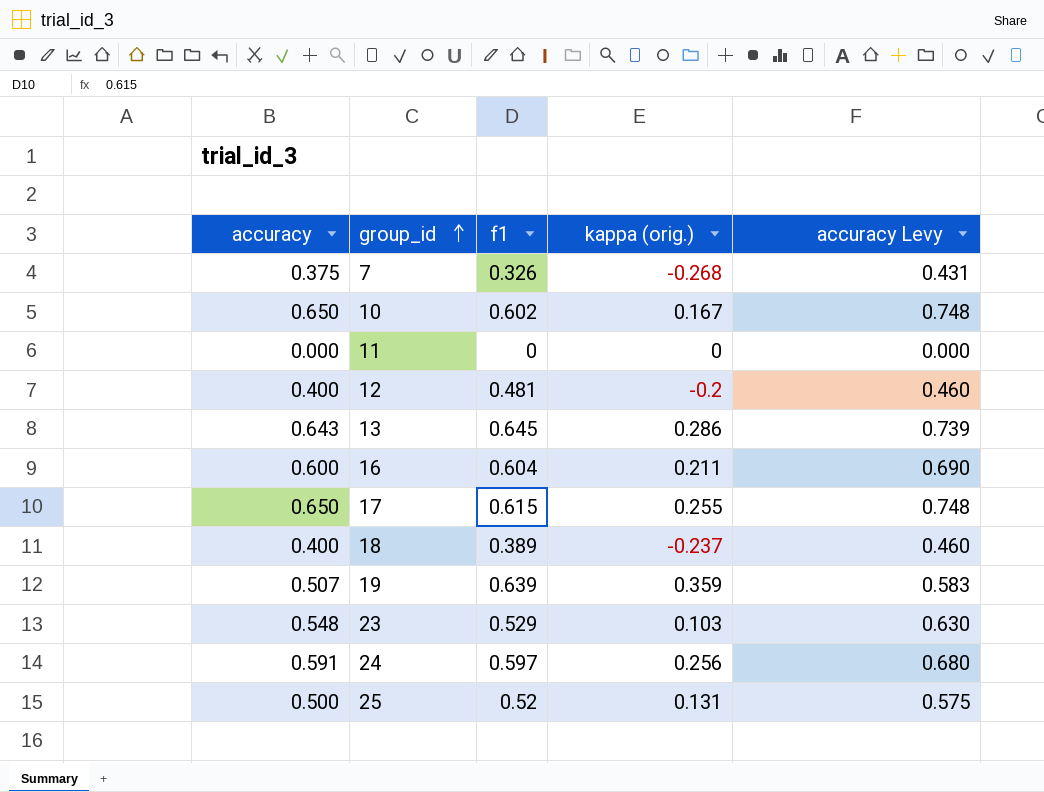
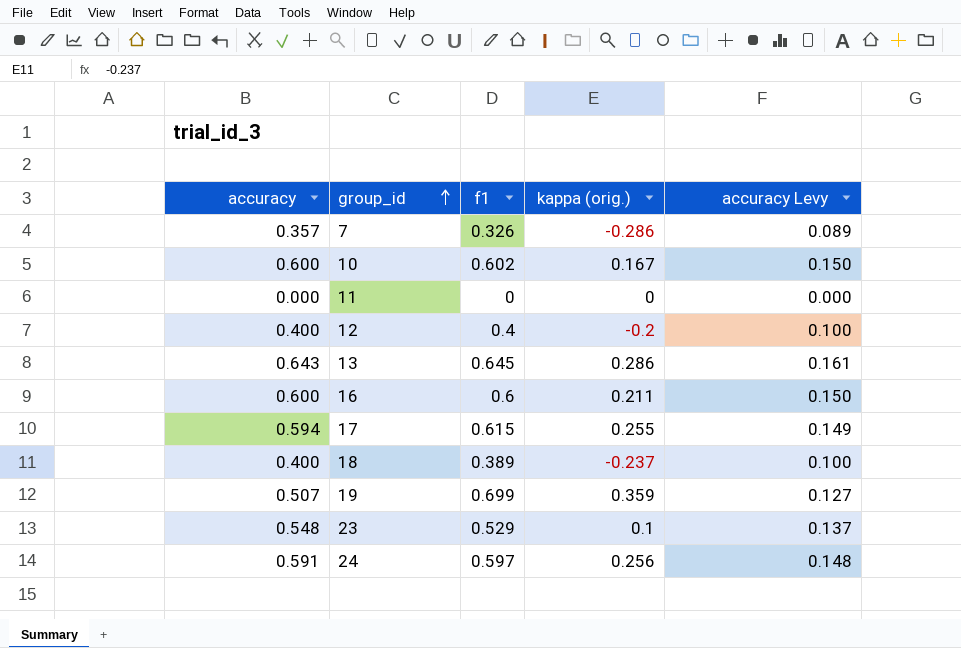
column accuracy Levy | formula: [accuracy] * 1.15 -> [accuracy] * 0.25
row 25: 0.500 | 0.52 | 0.131 | 0.575 -> none
7 | accuracy: 0.375 -> 0.357
7 | kappa (orig.): -0.268 -> -0.286
10 | accuracy: 0.650 -> 0.600
12 | f1: 0.481 -> 0.4
16 | f1: 0.604 -> 0.6
17 | accuracy: 0.650 -> 0.594
19 | f1: 0.639 -> 0.699
23 | kappa (orig.): 0.103 -> 0.1

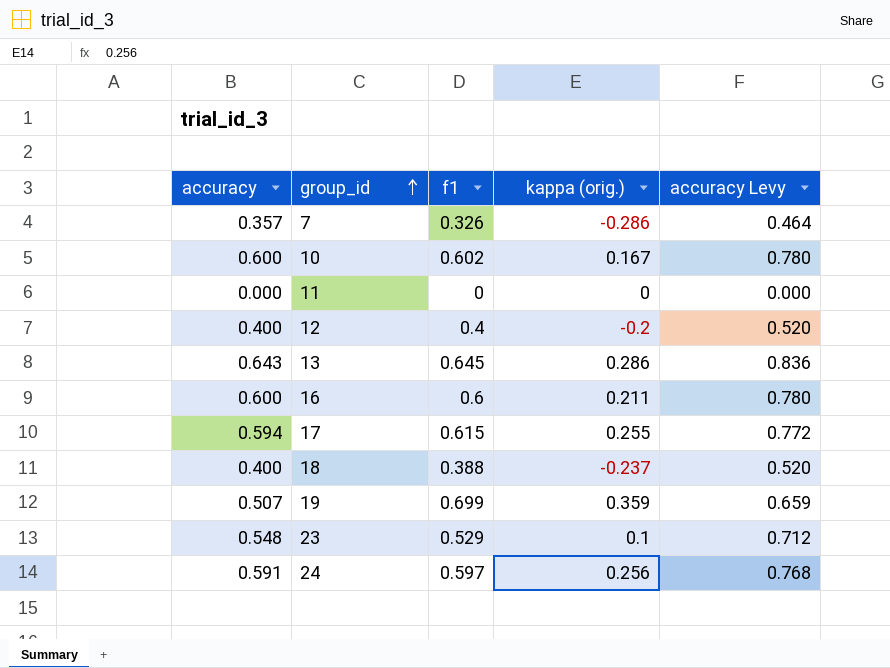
column accuracy Levy | formula: [accuracy] * 0.25 -> [accuracy] * 1.3
18 | f1: 0.389 -> 0.388

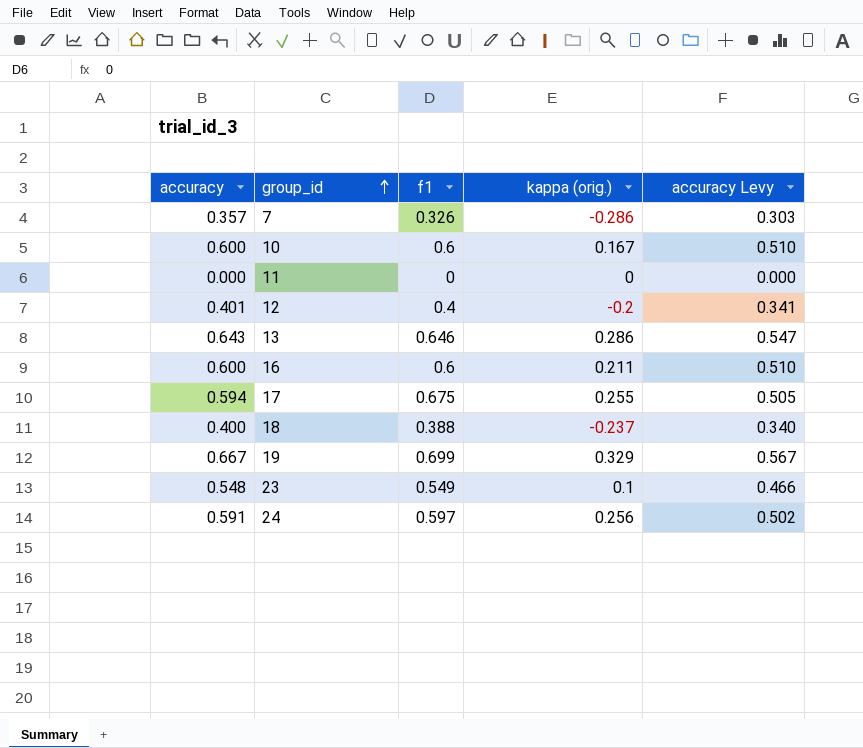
column accuracy Levy | formula: [accuracy] * 1.3 -> [accuracy] * 0.85
10 | f1: 0.602 -> 0.6
12 | accuracy: 0.400 -> 0.401
13 | f1: 0.645 -> 0.646
17 | f1: 0.615 -> 0.675
19 | accuracy: 0.507 -> 0.667
19 | kappa (orig.): 0.359 -> 0.329
23 | f1: 0.529 -> 0.549

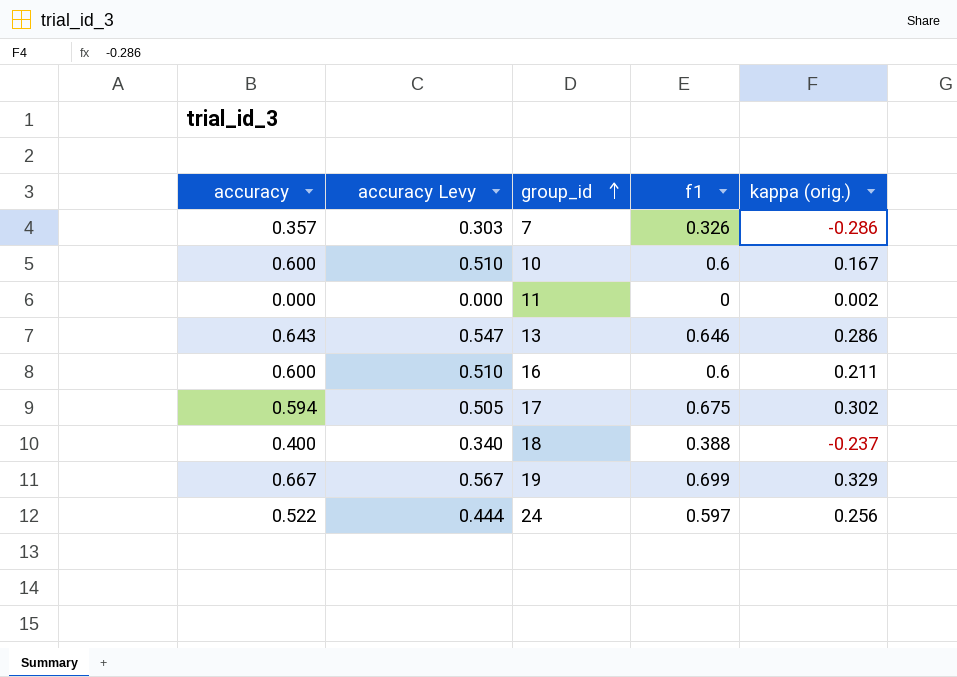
column accuracy Levy | position: 5 -> 2
row 12: 0.401 | 0.4 | -0.2 | 0.341 -> none
row 23: 0.548 | 0.549 | 0.1 | 0.466 -> none
11 | kappa (orig.): 0 -> 0.002
17 | kappa (orig.): 0.255 -> 0.302
24 | accuracy: 0.591 -> 0.522
24 | accuracy Levy: 0.502 -> 0.444

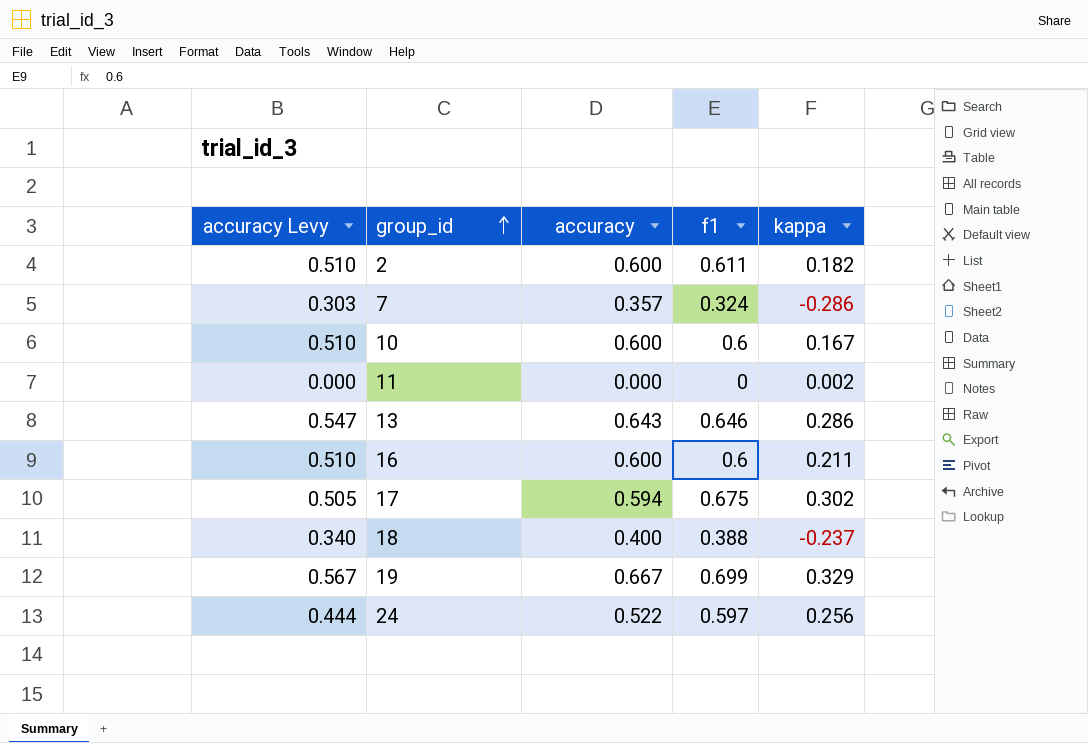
column accuracy | position: 1 -> 3
column name: kappa (orig.) -> kappa
row 2: none -> 0.510 | 0.600 | 0.611 | 0.182
7 | f1: 0.326 -> 0.324

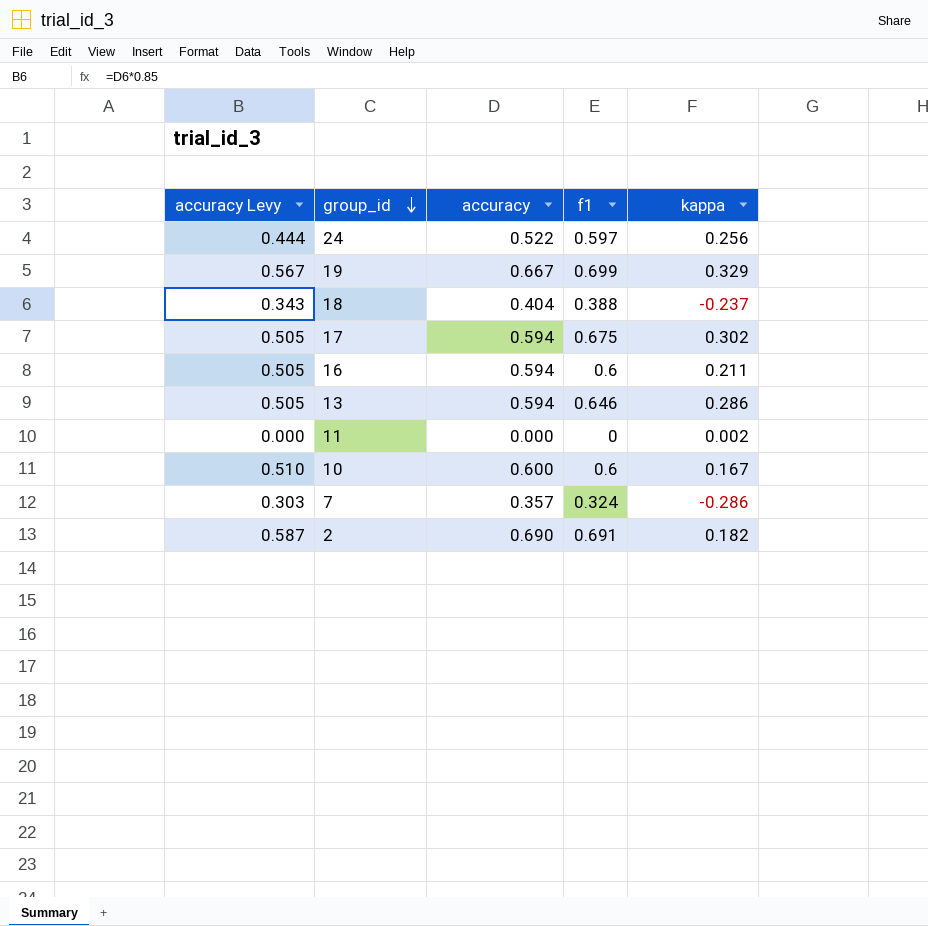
row order: group_id ascending -> group_id descending
18 | accuracy Levy: 0.340 -> 0.343
18 | accuracy: 0.400 -> 0.404
16 | accuracy Levy: 0.510 -> 0.505
16 | accuracy: 0.600 -> 0.594
13 | accuracy Levy: 0.547 -> 0.505
13 | accuracy: 0.643 -> 0.594
2 | accuracy Levy: 0.510 -> 0.587
2 | accuracy: 0.600 -> 0.690
2 | f1: 0.611 -> 0.691

